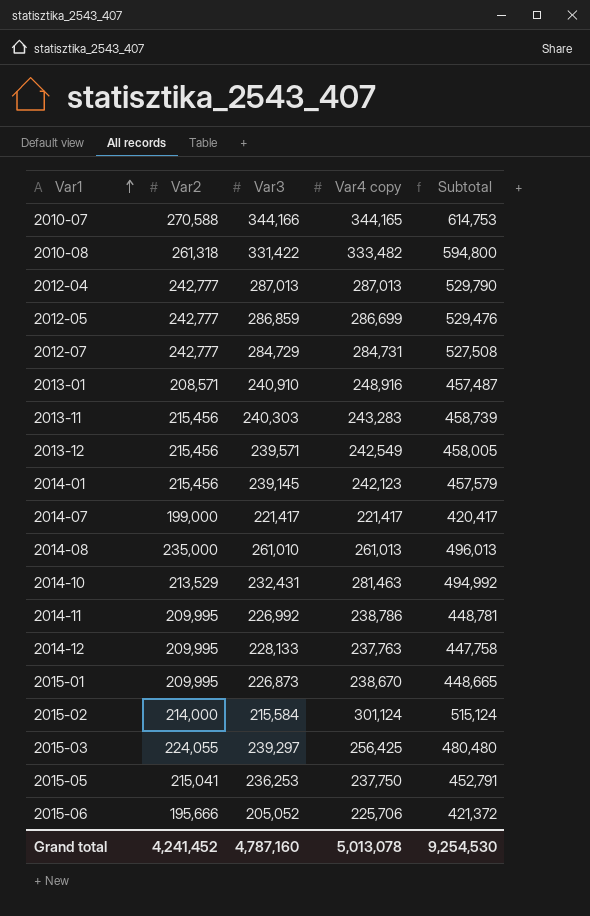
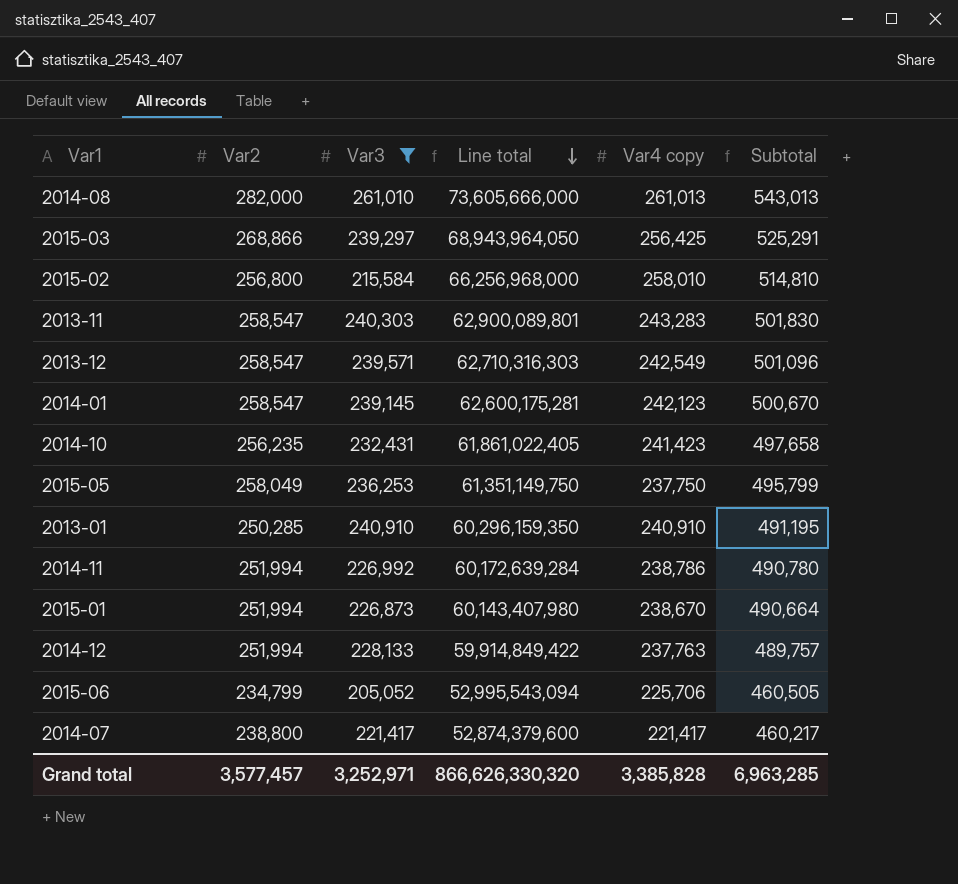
filter: none -> Var3 <= 261,010
row order: Var1 ascending -> Line total descending
column Line total | formula: none -> [Var2] * [Var4 copy]
2014-08 | Var2: 235,000 -> 282,000
2014-08 | Subtotal: 496,013 -> 543,013
2015-03 | Var2: 224,055 -> 268,866
2015-03 | Subtotal: 480,480 -> 525,291
2015-02 | Var2: 214,000 -> 256,800
2015-02 | Var4 copy: 301,124 -> 258,010
2015-02 | Subtotal: 515,124 -> 514,810
2013-11 | Var2: 215,456 -> 258,547
2013-11 | Subtotal: 458,739 -> 501,830
2013-12 | Var2: 215,456 -> 258,547
2013-12 | Subtotal: 458,005 -> 501,096
2014-01 | Var2: 215,456 -> 258,547
2014-01 | Subtotal: 457,579 -> 500,670
2014-10 | Var2: 213,529 -> 256,235
2014-10 | Var4 copy: 281,463 -> 241,423
2014-10 | Subtotal: 494,992 -> 497,658
2015-05 | Var2: 215,041 -> 258,049
2015-05 | Subtotal: 452,791 -> 495,799
2013-01 | Var2: 208,571 -> 250,285
2013-01 | Var4 copy: 248,916 -> 240,910
2013-01 | Subtotal: 457,487 -> 491,195
2014-11 | Var2: 209,995 -> 251,994
2014-11 | Subtotal: 448,781 -> 490,780
2015-01 | Var2: 209,995 -> 251,994
2015-01 | Subtotal: 448,665 -> 490,664
2014-12 | Var2: 209,995 -> 251,994
2014-12 | Subtotal: 447,758 -> 489,757
2015-06 | Var2: 195,666 -> 234,799
2015-06 | Subtotal: 421,372 -> 460,505
2014-07 | Var2: 199,000 -> 238,800
2014-07 | Subtotal: 420,417 -> 460,217
Grand total | Var2: 4,241,452 -> 3,577,457
Grand total | Var3: 4,787,160 -> 3,252,971
Grand total | Var4 copy: 5,013,078 -> 3,385,828
Grand total | Subtotal: 9,254,530 -> 6,963,285

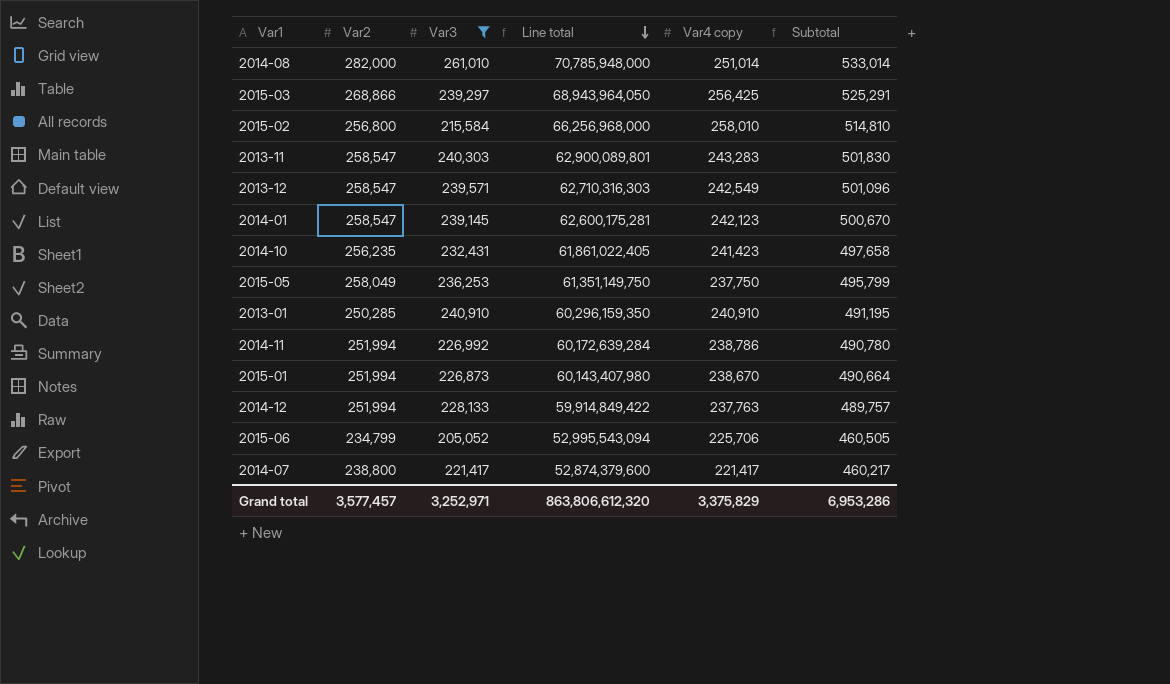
2014-08 | Line total: 73,605,666,000 -> 70,785,948,000
2014-08 | Var4 copy: 261,013 -> 251,014
2014-08 | Subtotal: 543,013 -> 533,014
Grand total | Line total: 866,626,330,320 -> 863,806,612,320
Grand total | Var4 copy: 3,385,828 -> 3,375,829
Grand total | Subtotal: 6,963,285 -> 6,953,286

